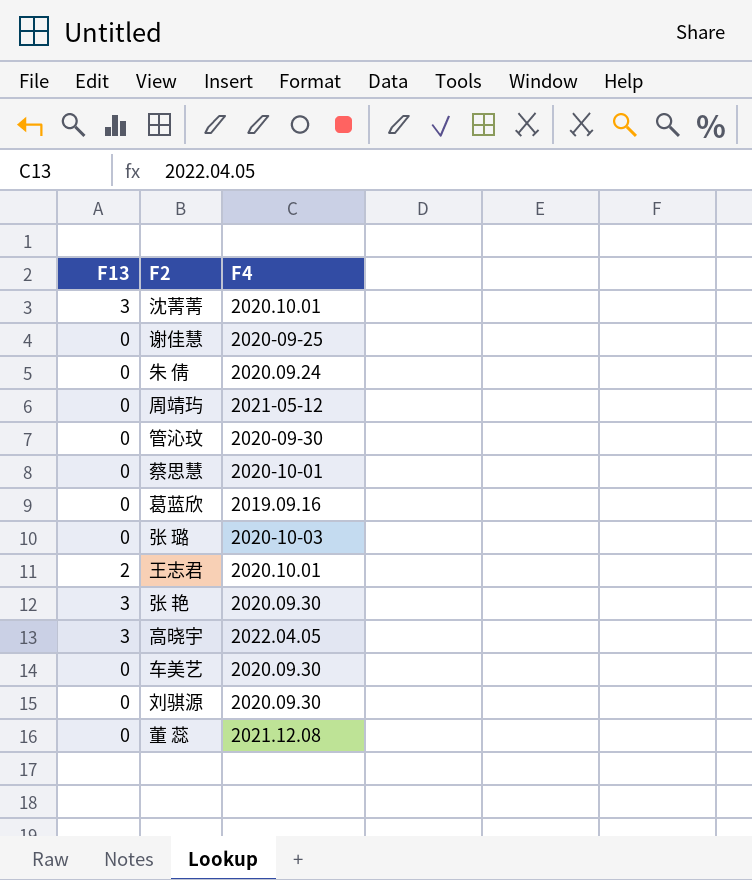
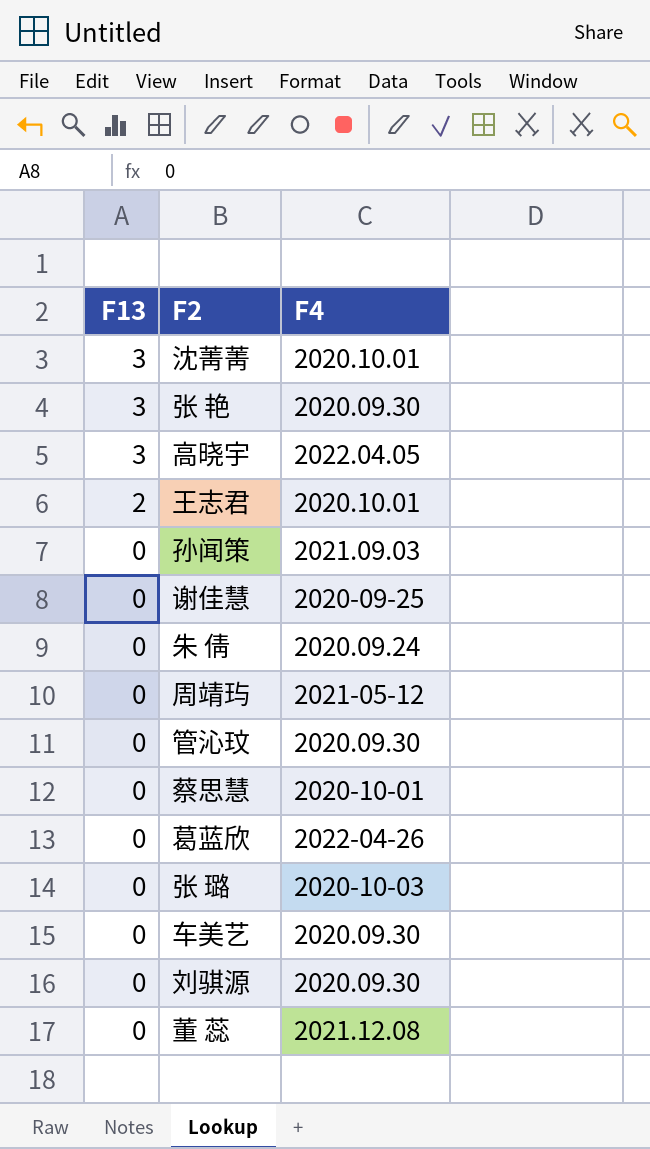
row order: none -> F13 descending
row 孙闻策: none -> 0 | 2021.09.03
管沁玟 | F4: 2020-09-30 -> 2020.09.30
葛蓝欣 | F4: 2019.09.16 -> 2022-04-26

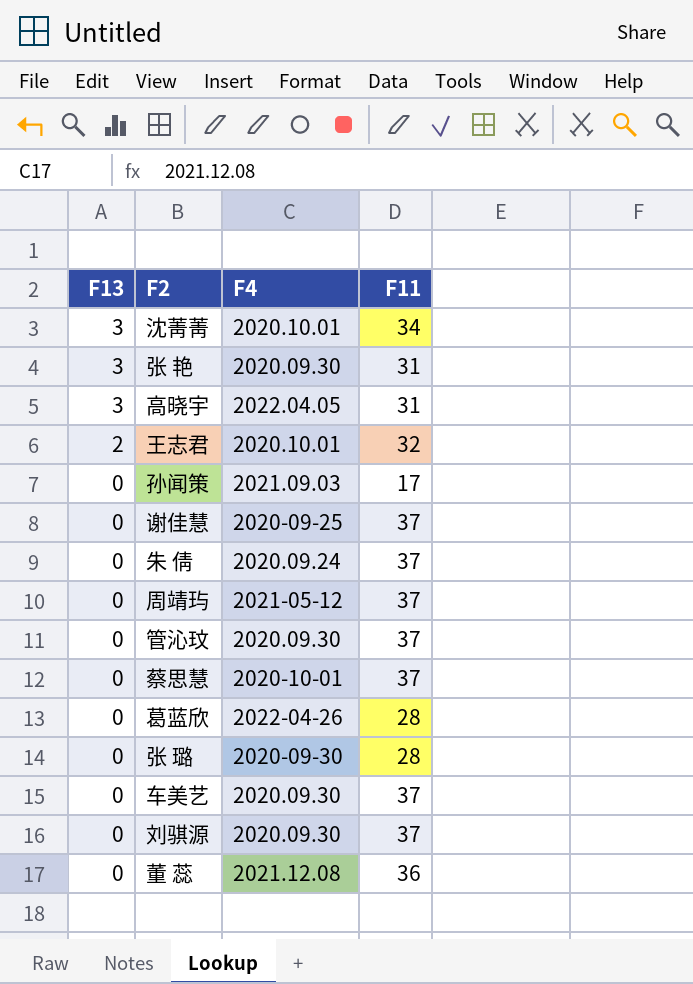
column F11 | position: none -> 4
张 璐 | F4: 2020-10-03 -> 2020-09-30

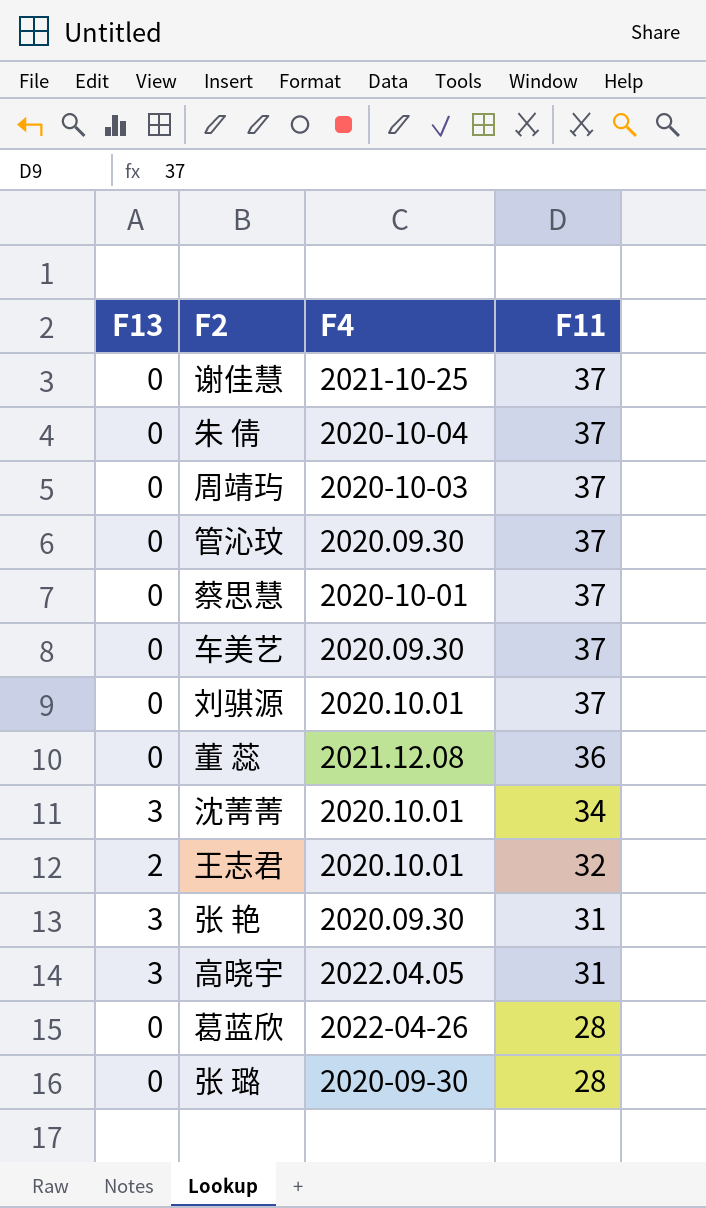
row order: F13 descending -> F11 descending
row 孙闻策: 0 | 2021.09.03 | 17 -> none
谢佳慧 | F4: 2020-09-25 -> 2021-10-25
朱 倩 | F4: 2020.09.24 -> 2020-10-04
周靖玙 | F4: 2021-05-12 -> 2020-10-03
刘骐源 | F4: 2020.09.30 -> 2020.10.01

